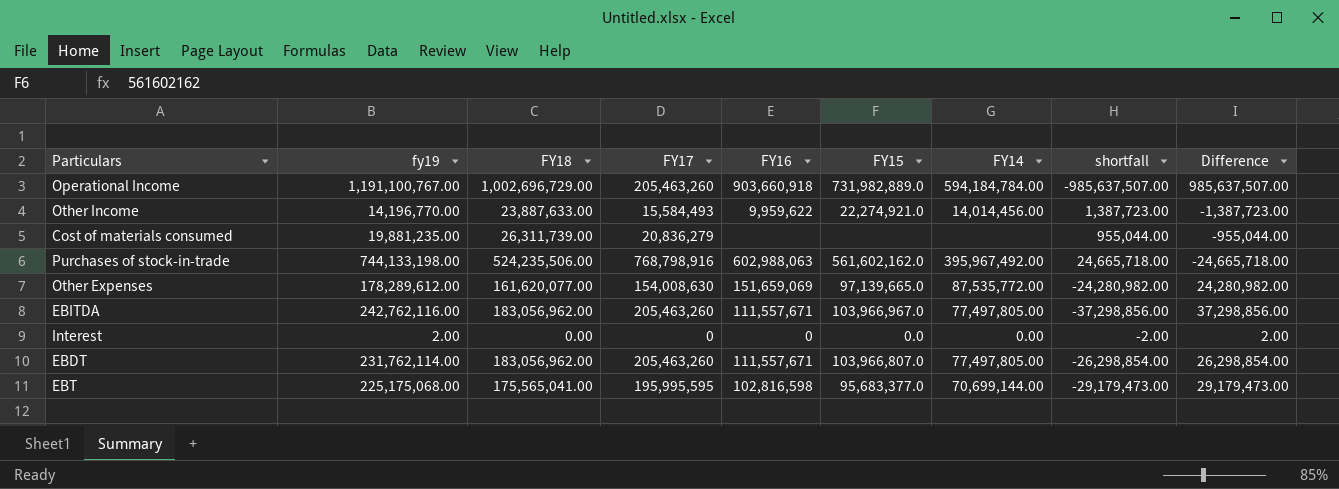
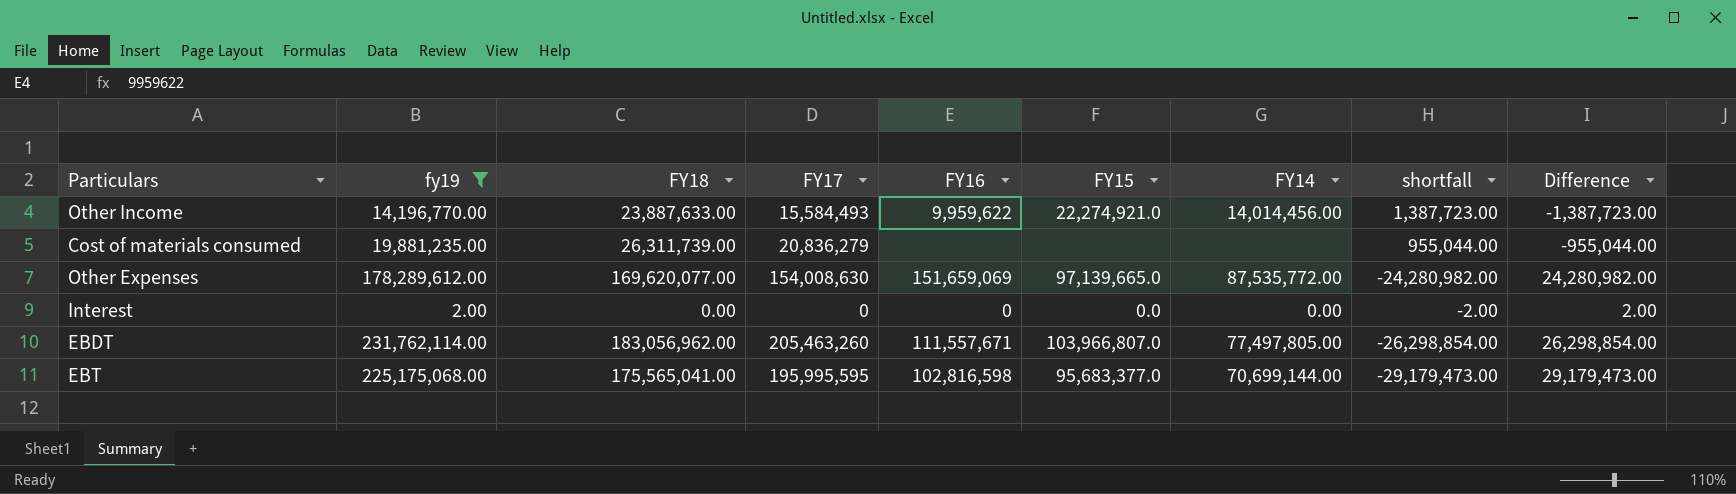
filter: none -> fy19 <= 231,762,114.00
Other Expenses | FY18: 161,620,077.00 -> 169,620,077.00

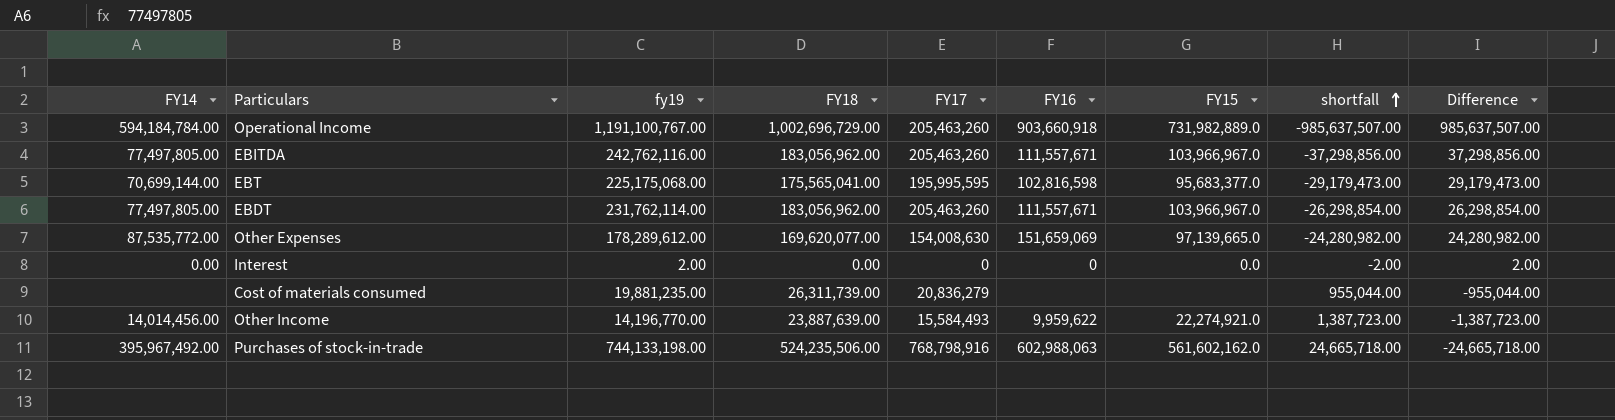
filter: fy19 <= 231,762,114.00 -> none
row order: none -> shortfall ascending
column FY14 | position: 7 -> 1
EBDT | FY15: 103,966,807.0 -> 103,966,967.0
Other Income | FY18: 23,887,633.00 -> 23,887,639.00

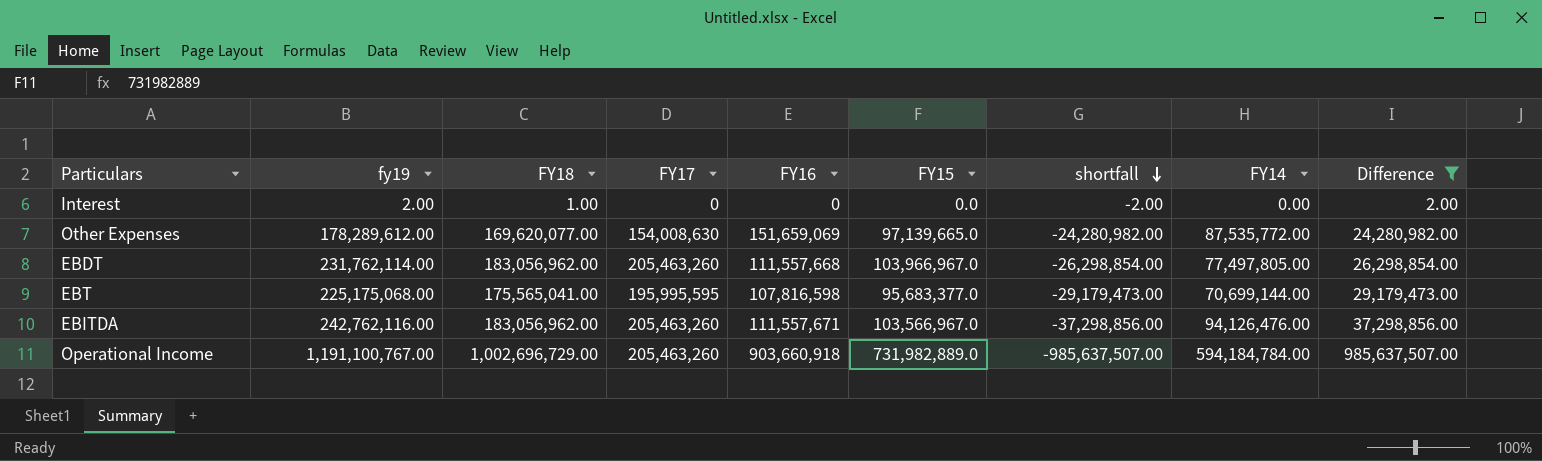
filter: none -> Difference >= 2.00
row order: shortfall ascending -> shortfall descending
column FY14 | position: 1 -> 8
Interest | FY18: 0.00 -> 1.00
EBDT | FY16: 111,557,671 -> 111,557,668
EBT | FY16: 102,816,598 -> 107,816,598
EBITDA | FY15: 103,966,967.0 -> 103,566,967.0
EBITDA | FY14: 77,497,805.00 -> 94,126,476.00

